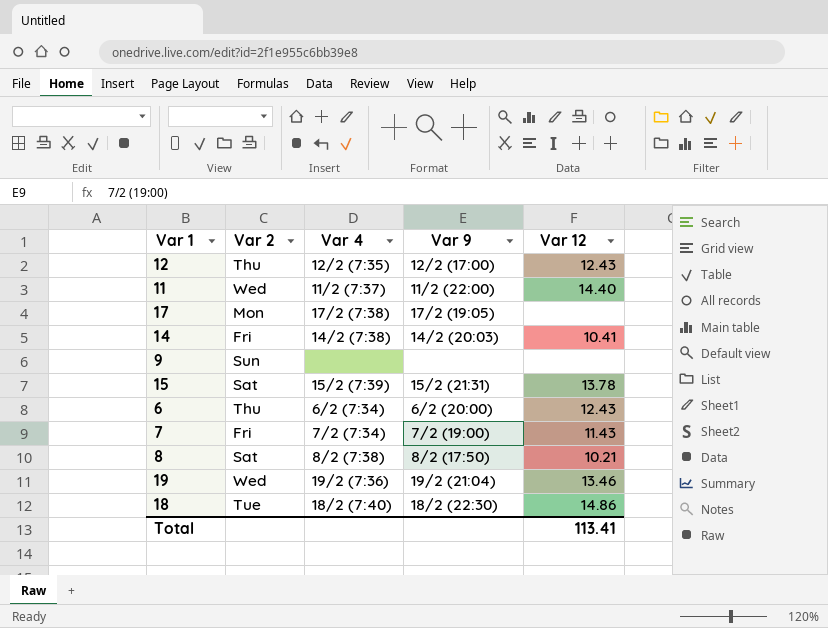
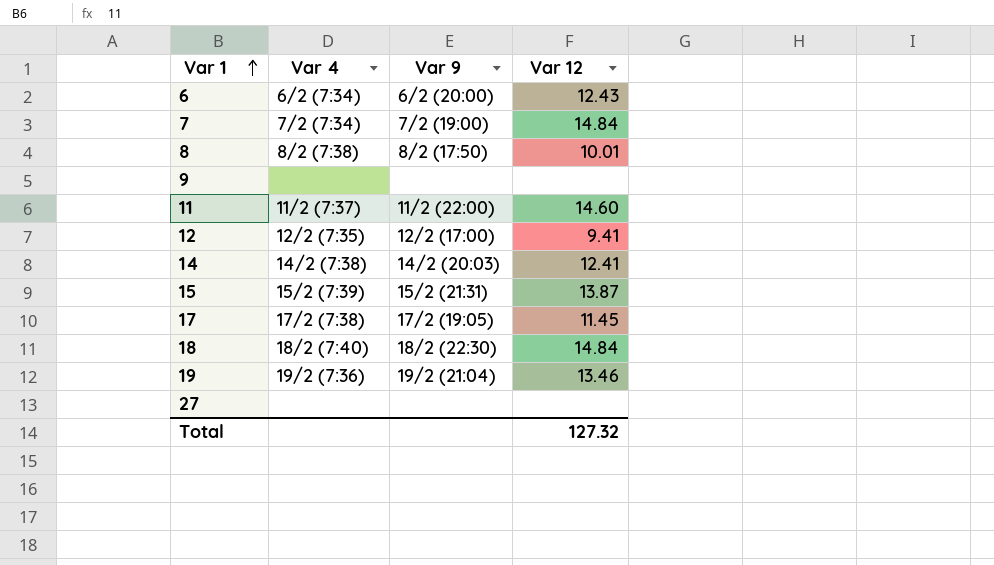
row order: none -> Var 1 ascending
column Var 2 | position: 2 -> none
7 | Var 12: 11.43 -> 14.84
8 | Var 12: 10.21 -> 10.01
11 | Var 12: 14.40 -> 14.60
12 | Var 12: 12.43 -> 9.41
14 | Var 12: 10.41 -> 12.41
15 | Var 12: 13.78 -> 13.87
17 | Var 12: none -> 11.45
18 | Var 12: 14.86 -> 14.84
row 27: none -> none | none | none
Total | Var 12: 113.41 -> 127.32

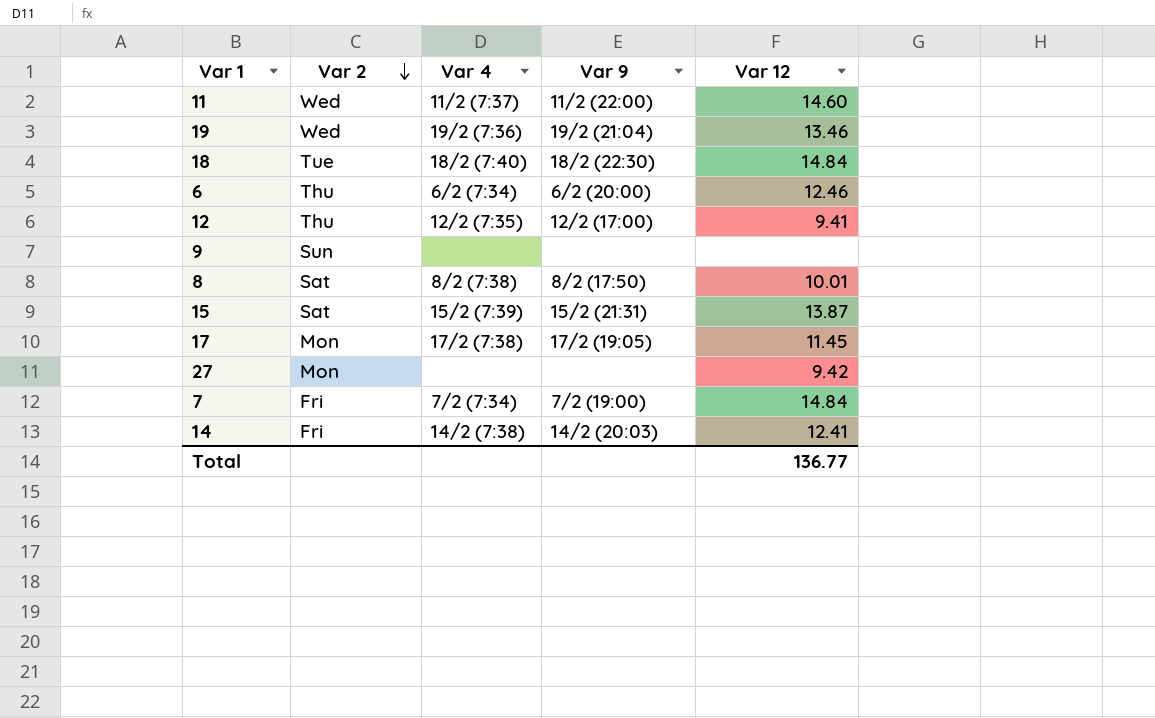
row order: Var 1 ascending -> Var 2 descending
column Var 2 | position: none -> 2
6 | Var 12: 12.43 -> 12.46
27 | Var 12: none -> 9.42
Total | Var 12: 127.32 -> 136.77

